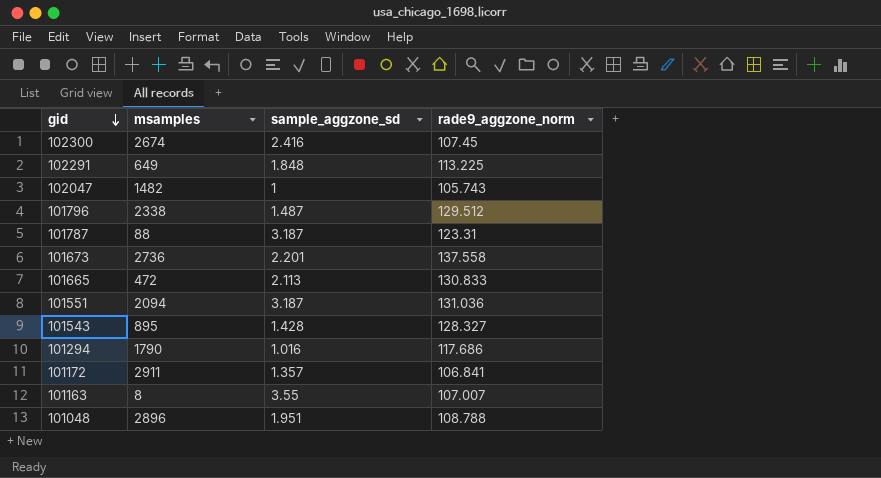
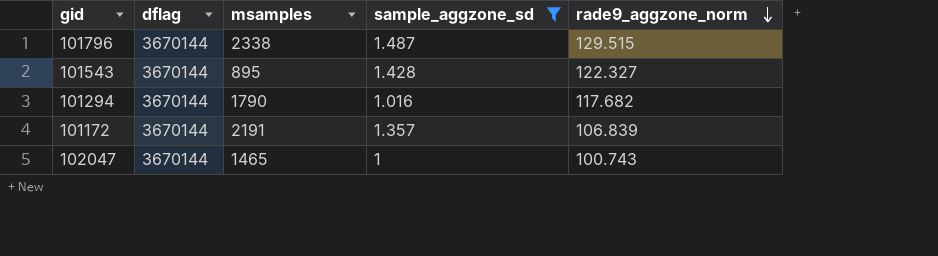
filter: none -> sample_aggzone_sd <= 1.487
row order: gid descending -> rade9_aggzone_norm descending
column dflag | position: none -> 2
101796 | rade9_aggzone_norm: 129.512 -> 129.515
101543 | rade9_aggzone_norm: 128.327 -> 122.327
101294 | rade9_aggzone_norm: 117.686 -> 117.682
101172 | msamples: 2911 -> 2191
101172 | rade9_aggzone_norm: 106.841 -> 106.839
102047 | msamples: 1482 -> 1465
102047 | rade9_aggzone_norm: 105.743 -> 100.743

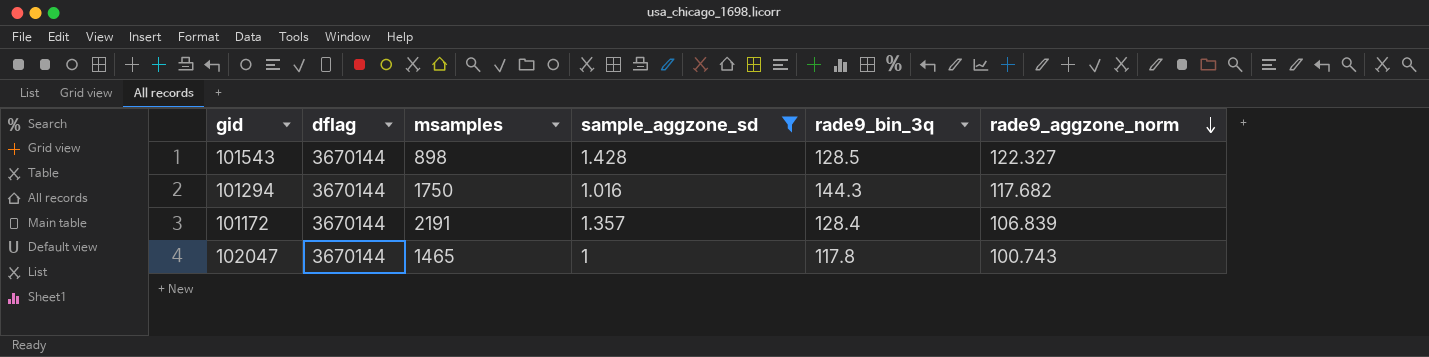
column rade9_bin_3q | position: none -> 5
row 101796: 3670144 | 2338 | 1.487 | 129.515 -> none
101543 | msamples: 895 -> 898
101294 | msamples: 1790 -> 1750

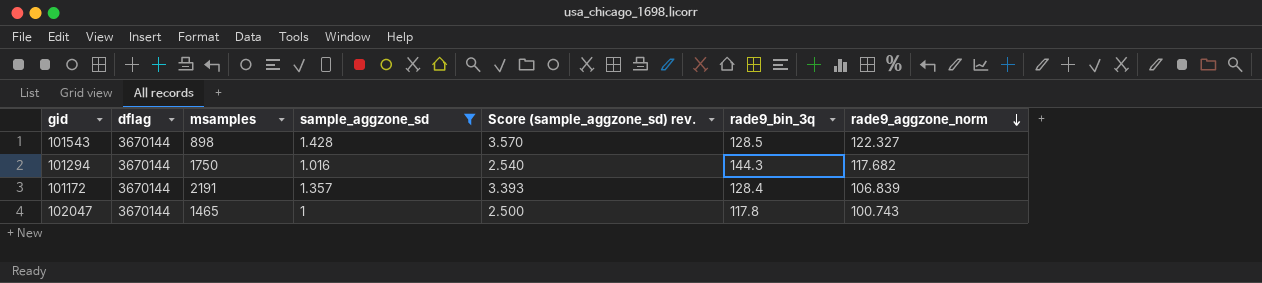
column Score (sample_aggzone_sd) rev. | formula: none -> [sample_aggzone_sd] * 2.5

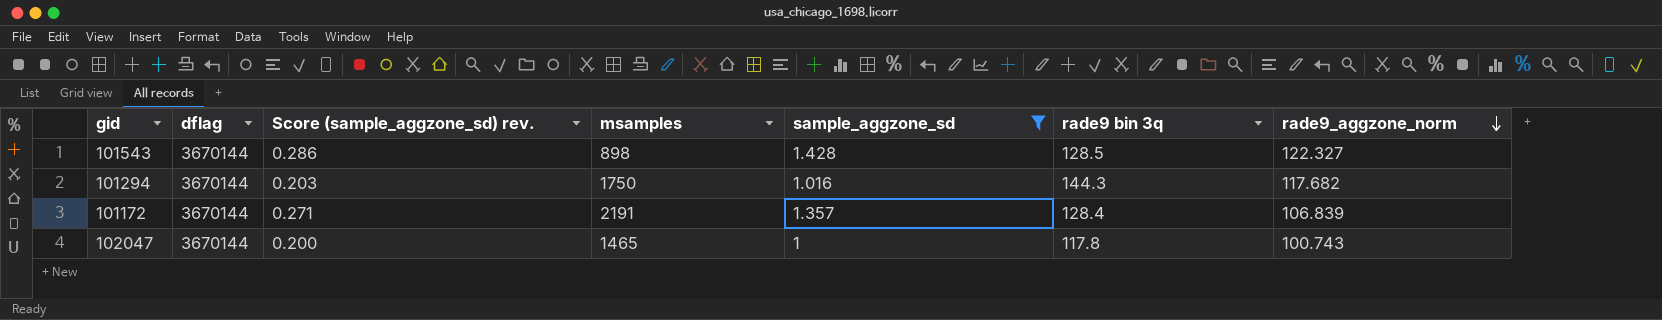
column Score (sample_aggzone_sd) rev. | formula: [sample_aggzone_sd] * 2.5 -> [sample_aggzone_sd] * 0.2
column Score (sample_aggzone_sd) rev. | position: 5 -> 3
column name: rade9_bin_3q -> rade9 bin 3q

